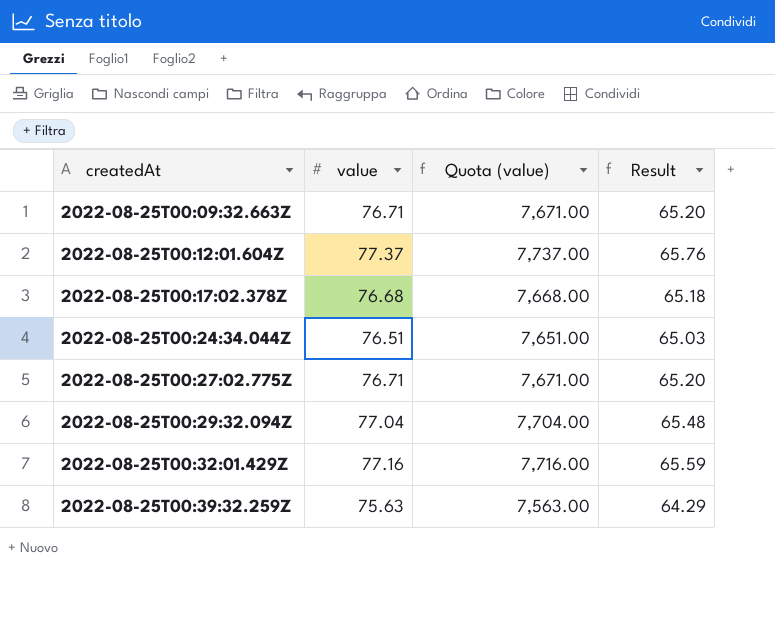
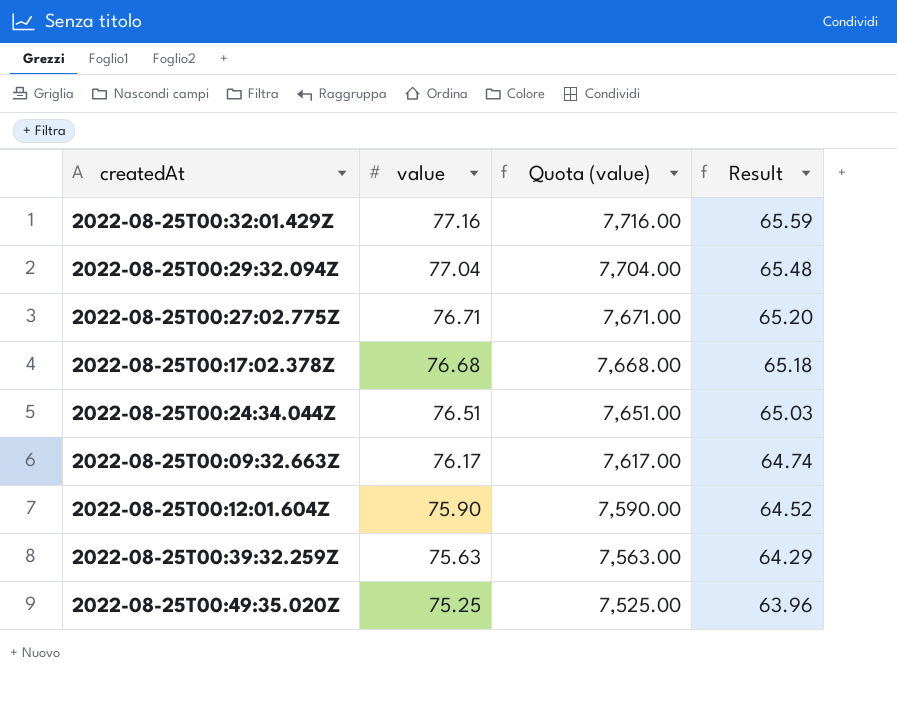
row order: createdAt ascending -> value descending
2022-08-25T00:09:32.663Z | value: 76.71 -> 76.17
2022-08-25T00:09:32.663Z | Quota (value): 7,671.00 -> 7,617.00
2022-08-25T00:09:32.663Z | Result: 65.20 -> 64.74
2022-08-25T00:12:01.604Z | value: 77.37 -> 75.90
2022-08-25T00:12:01.604Z | Quota (value): 7,737.00 -> 7,590.00
2022-08-25T00:12:01.604Z | Result: 65.76 -> 64.52
row 2022-08-25T00:49:35.020Z: none -> 75.25 | 7,525.00 | 63.96

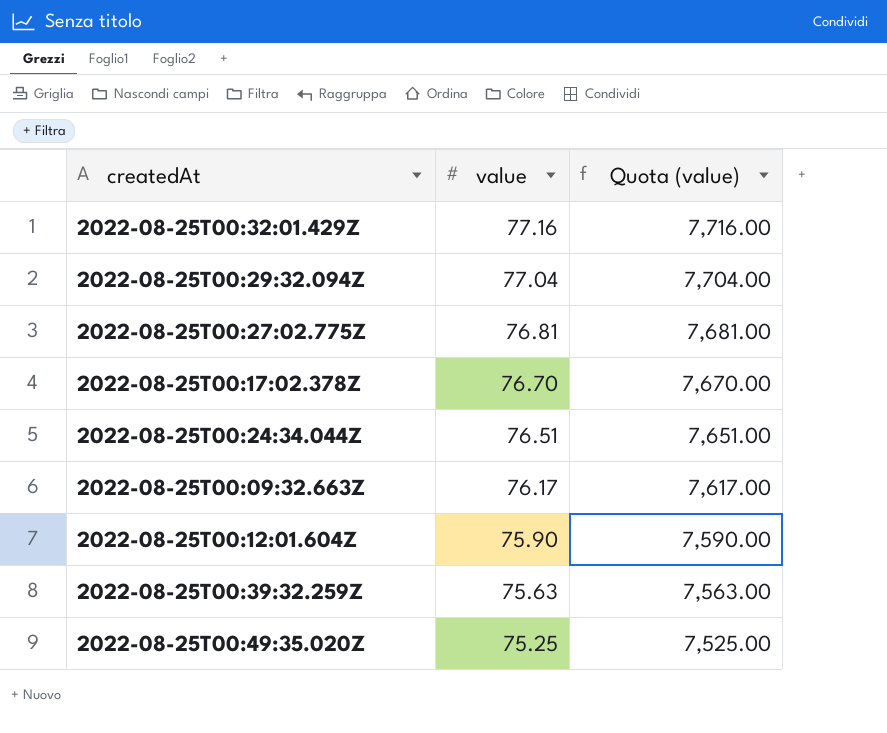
column Result | formula: [value] * 0.85 -> none
2022-08-25T00:27:02.775Z | value: 76.71 -> 76.81
2022-08-25T00:27:02.775Z | Quota (value): 7,671.00 -> 7,681.00
2022-08-25T00:17:02.378Z | value: 76.68 -> 76.70
2022-08-25T00:17:02.378Z | Quota (value): 7,668.00 -> 7,670.00

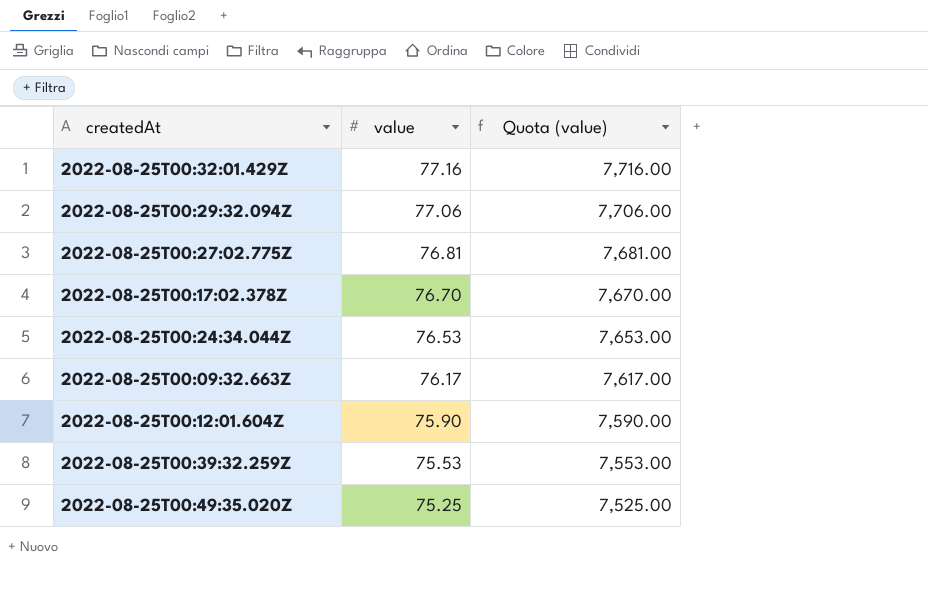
2022-08-25T00:29:32.094Z | value: 77.04 -> 77.06
2022-08-25T00:29:32.094Z | Quota (value): 7,704.00 -> 7,706.00
2022-08-25T00:24:34.044Z | value: 76.51 -> 76.53
2022-08-25T00:24:34.044Z | Quota (value): 7,651.00 -> 7,653.00
2022-08-25T00:39:32.259Z | value: 75.63 -> 75.53
2022-08-25T00:39:32.259Z | Quota (value): 7,563.00 -> 7,553.00

